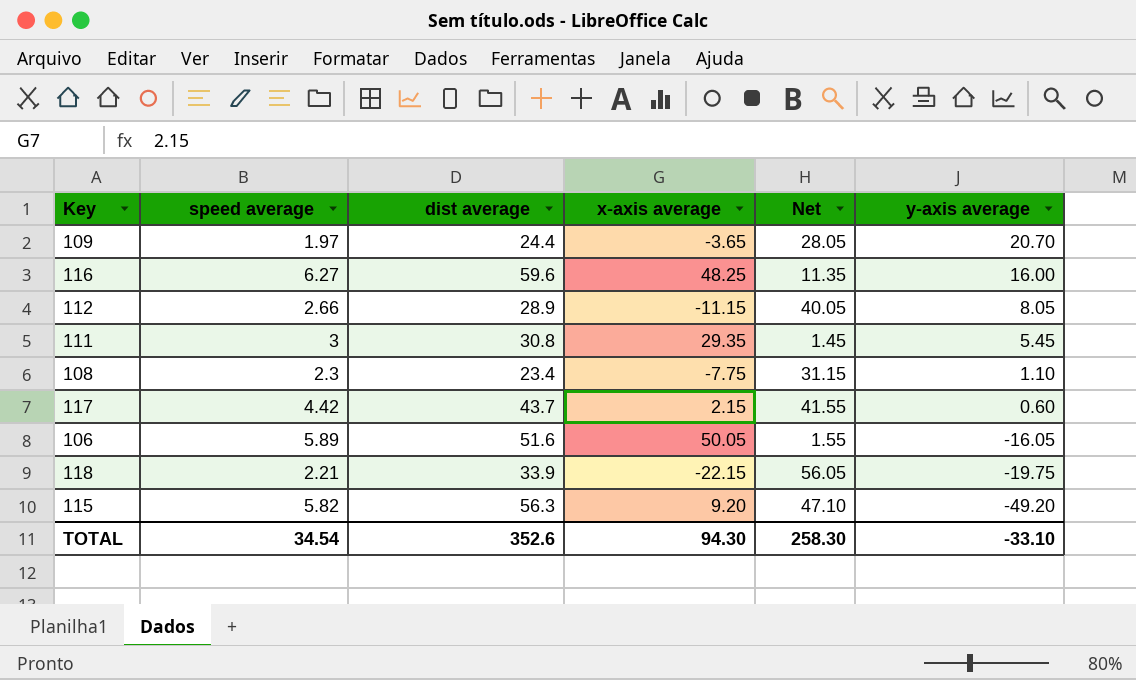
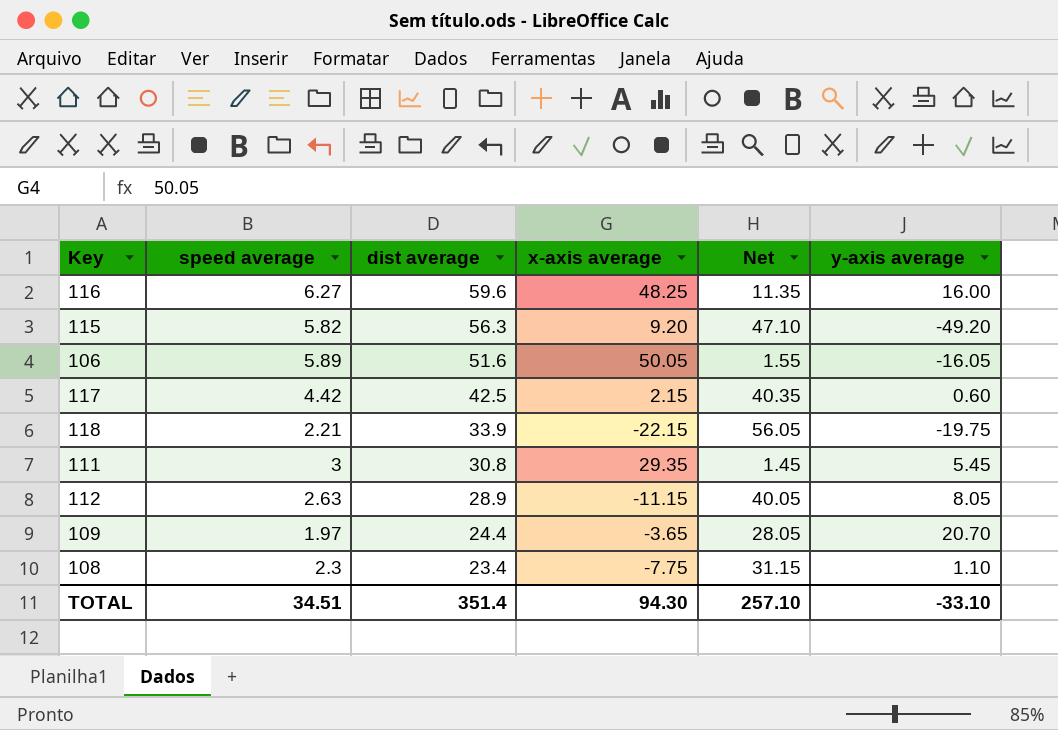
row order: y-axis average descending -> dist average descending
117 | dist average: 43.7 -> 42.5
117 | Net: 41.55 -> 40.35
112 | speed average: 2.66 -> 2.63
TOTAL | speed average: 34.54 -> 34.51
TOTAL | dist average: 352.6 -> 351.4
TOTAL | Net: 258.30 -> 257.10

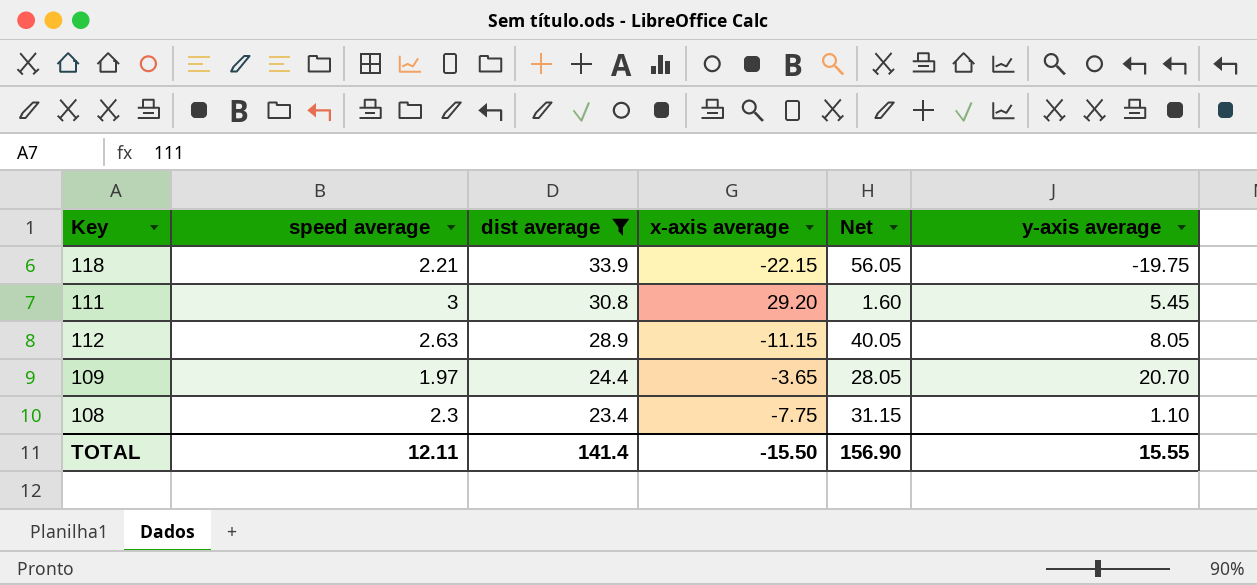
filter: none -> dist average <= 33.9
111 | x-axis average: 29.35 -> 29.20
111 | Net: 1.45 -> 1.60
TOTAL | speed average: 34.51 -> 12.11
TOTAL | dist average: 351.4 -> 141.4
TOTAL | x-axis average: 94.30 -> -15.50
TOTAL | Net: 257.10 -> 156.90
TOTAL | y-axis average: -33.10 -> 15.55

